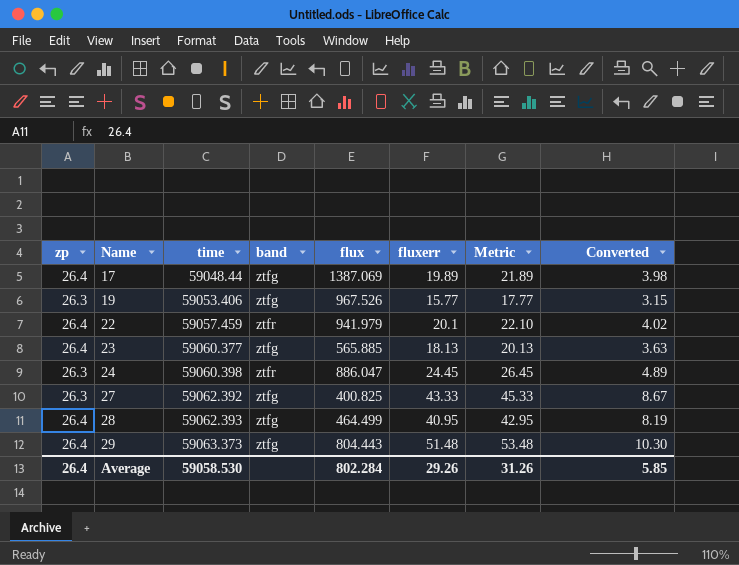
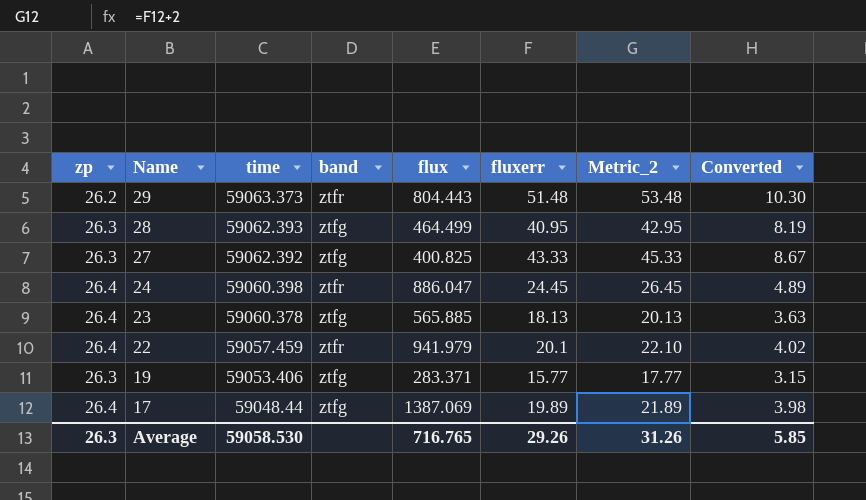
row order: Name ascending -> Name descending
column name: Metric -> Metric_2
29 | zp: 26.4 -> 26.2
29 | band: ztfg -> ztfr
28 | zp: 26.4 -> 26.3
24 | zp: 26.3 -> 26.4
23 | time: 59060.377 -> 59060.378
19 | flux: 967.526 -> 283.371
Average | zp: 26.4 -> 26.3
Average | flux: 802.284 -> 716.765

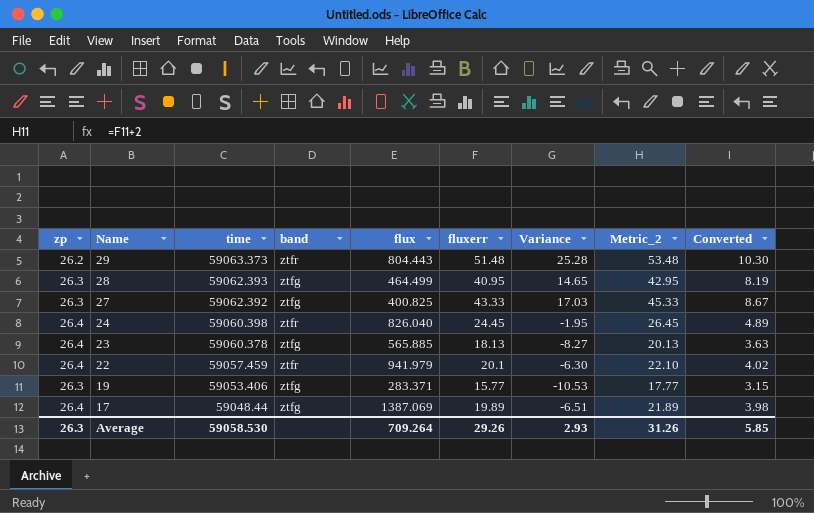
column Variance | formula: none -> [fluxerr] - [zp]
24 | flux: 886.047 -> 826.040
Average | flux: 716.765 -> 709.264

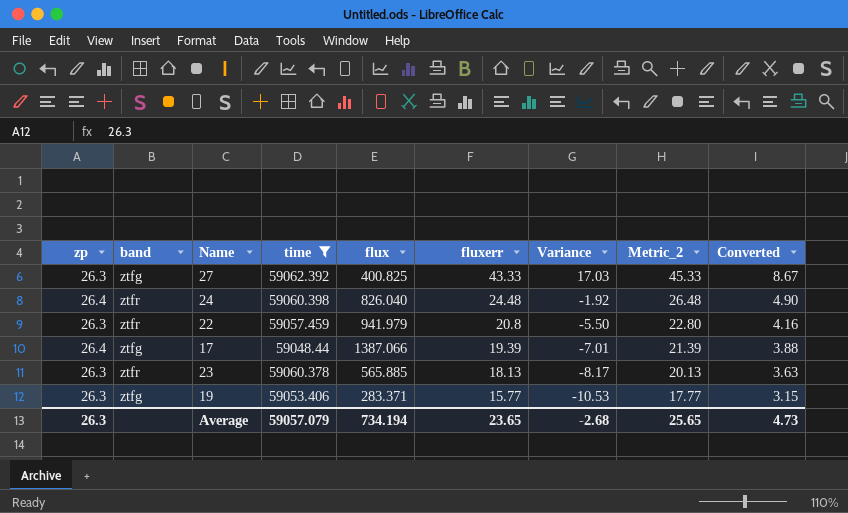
filter: none -> time <= 59062.392
row order: Name descending -> fluxerr descending
column band | position: 4 -> 2
24 | fluxerr: 24.45 -> 24.48
24 | Variance: -1.95 -> -1.92
24 | Metric_2: 26.45 -> 26.48
24 | Converted: 4.89 -> 4.90
22 | zp: 26.4 -> 26.3
22 | fluxerr: 20.1 -> 20.8
22 | Variance: -6.30 -> -5.50
22 | Metric_2: 22.10 -> 22.80
22 | Converted: 4.02 -> 4.16
17 | flux: 1387.069 -> 1387.066
17 | fluxerr: 19.89 -> 19.39
17 | Variance: -6.51 -> -7.01
17 | Metric_2: 21.89 -> 21.39
17 | Converted: 3.98 -> 3.88
23 | zp: 26.4 -> 26.3
23 | band: ztfg -> ztfr
23 | Variance: -8.27 -> -8.17
Average | time: 59058.530 -> 59057.079
Average | flux: 709.264 -> 734.194
Average | fluxerr: 29.26 -> 23.65
Average | Variance: 2.93 -> -2.68
Average | Metric_2: 31.26 -> 25.65
Average | Converted: 5.85 -> 4.73

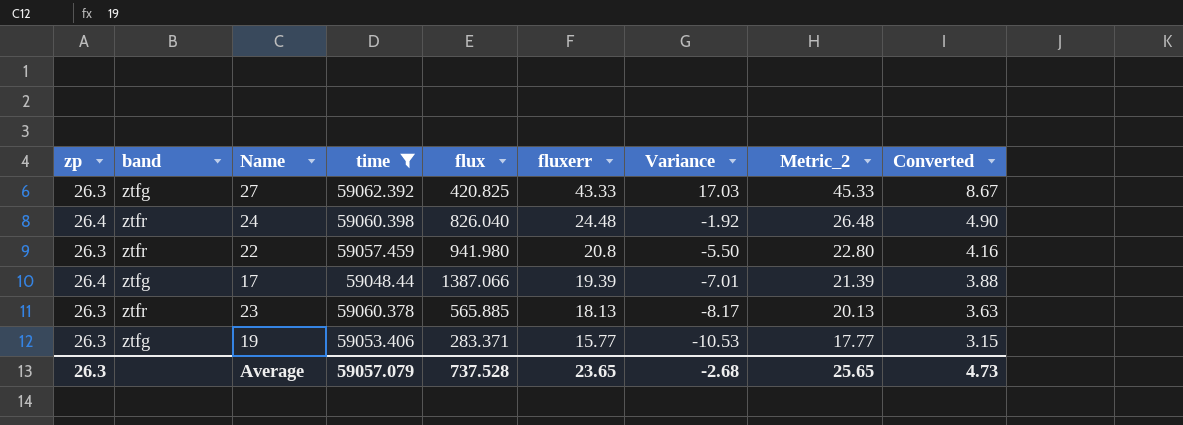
27 | flux: 400.825 -> 420.825
22 | flux: 941.979 -> 941.980
Average | flux: 734.194 -> 737.528

